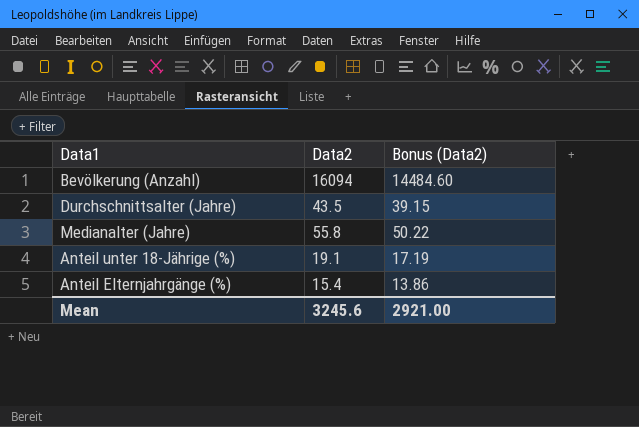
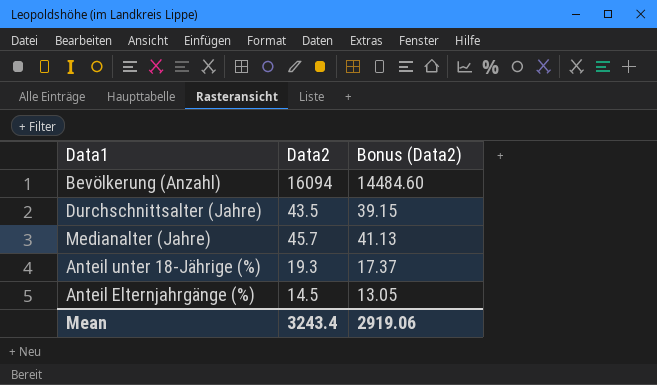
Medianalter (Jahre) | Data2: 55.8 -> 45.7
Medianalter (Jahre) | Bonus (Data2): 50.22 -> 41.13
Anteil unter 18-Jährige (%) | Data2: 19.1 -> 19.3
Anteil unter 18-Jährige (%) | Bonus (Data2): 17.19 -> 17.37
Anteil Elternjahrgänge (%) | Data2: 15.4 -> 14.5
Anteil Elternjahrgänge (%) | Bonus (Data2): 13.86 -> 13.05
Mean | Data2: 3245.6 -> 3243.4
Mean | Bonus (Data2): 2921.00 -> 2919.06

